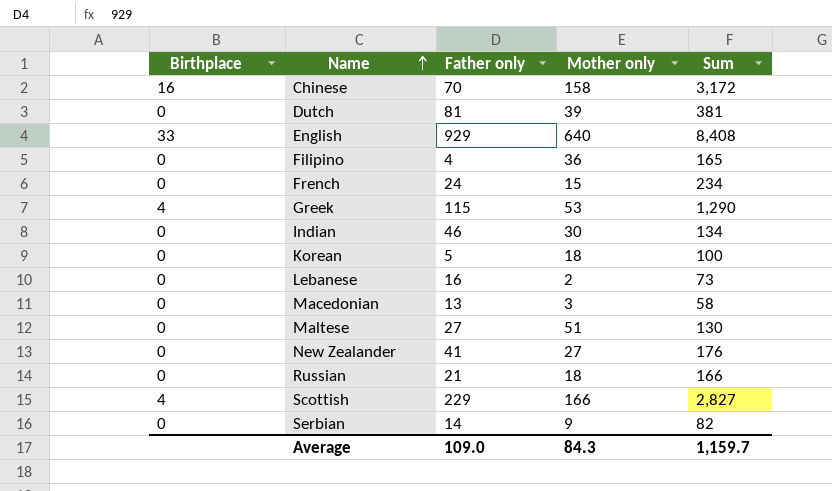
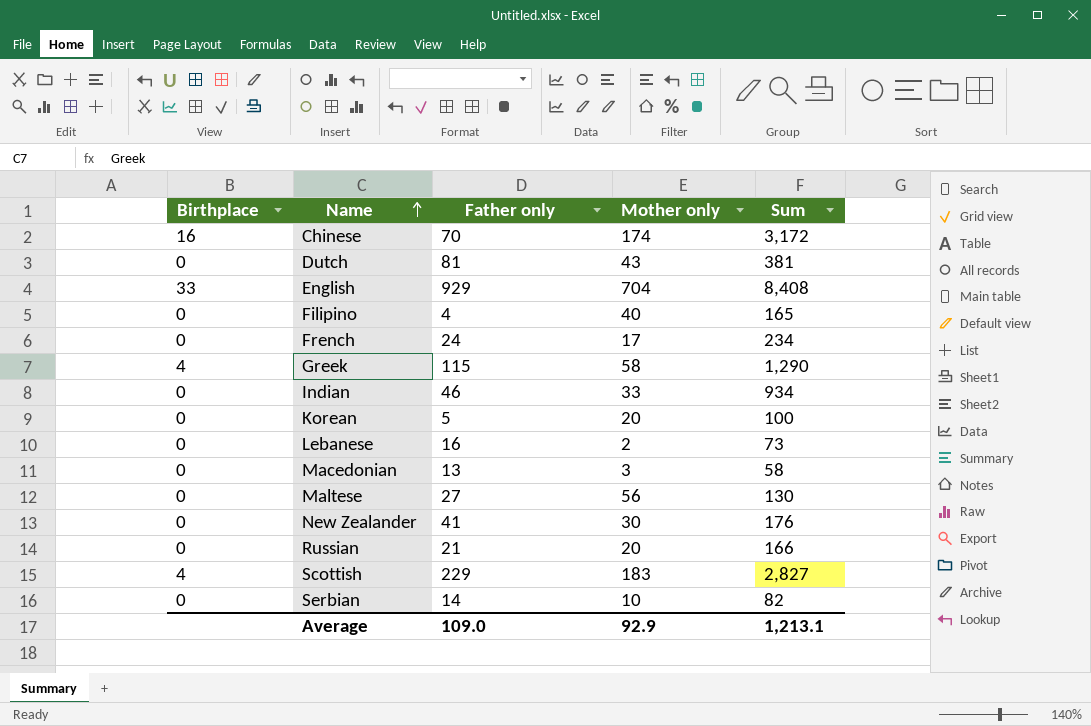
Chinese | Mother only: 158 -> 174
Dutch | Mother only: 39 -> 43
English | Mother only: 640 -> 704
Filipino | Mother only: 36 -> 40
French | Mother only: 15 -> 17
Greek | Mother only: 53 -> 58
Indian | Mother only: 30 -> 33
Indian | Sum: 134 -> 934
Korean | Mother only: 18 -> 20
Maltese | Mother only: 51 -> 56
New Zealander | Mother only: 27 -> 30
Russian | Mother only: 18 -> 20
Scottish | Mother only: 166 -> 183
Serbian | Mother only: 9 -> 10
Average | Mother only: 84.3 -> 92.9
Average | Sum: 1,159.7 -> 1,213.1

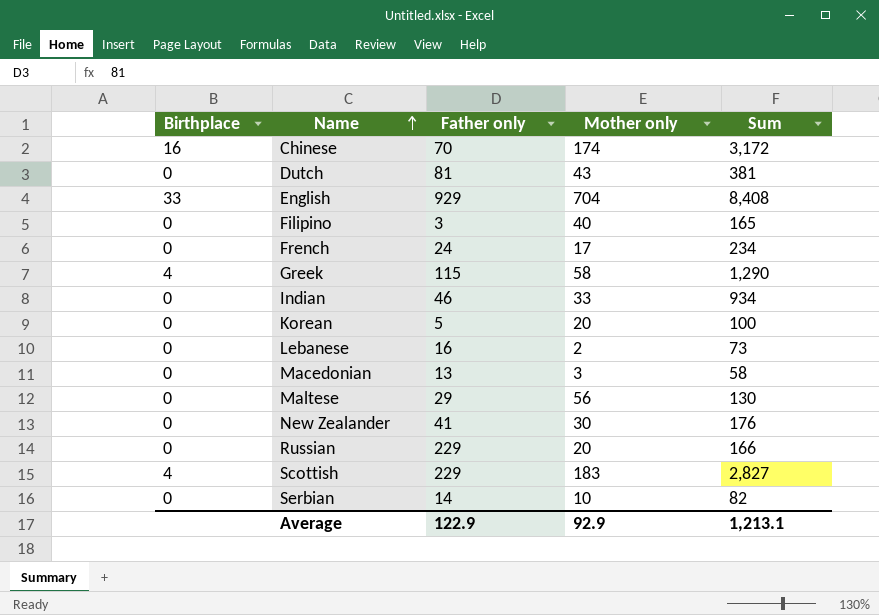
Filipino | Father only: 4 -> 3
Maltese | Father only: 27 -> 29
Russian | Father only: 21 -> 229
Average | Father only: 109.0 -> 122.9

